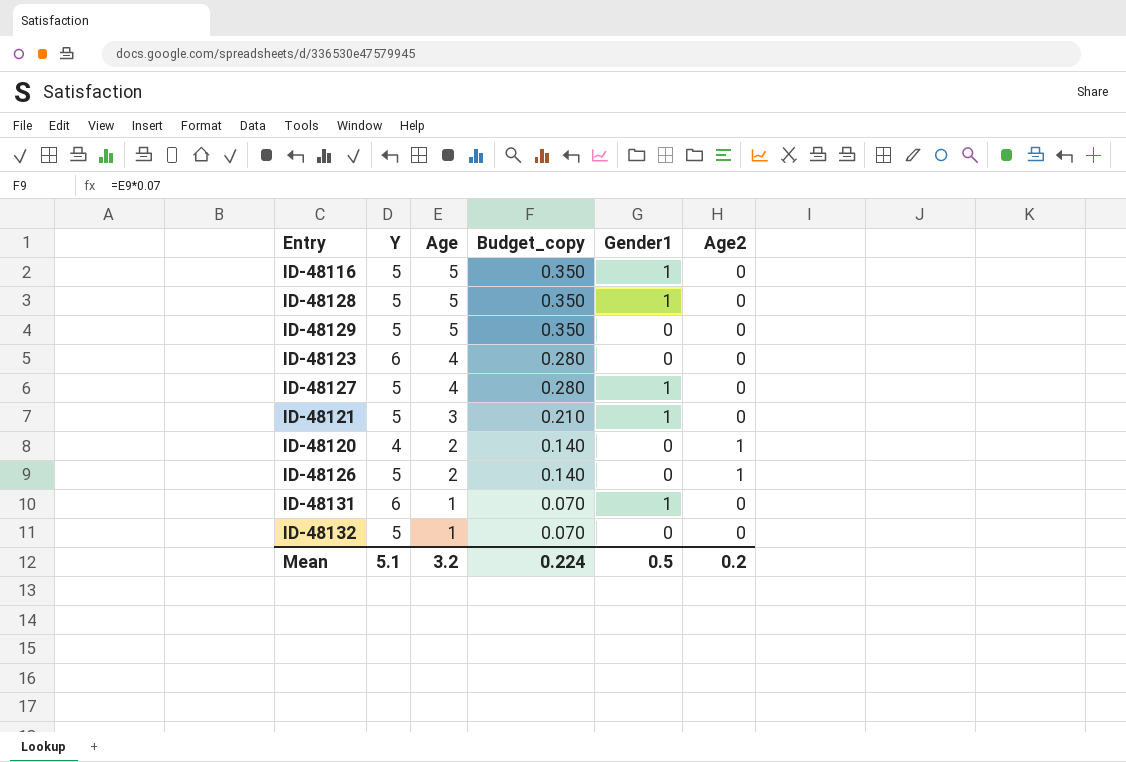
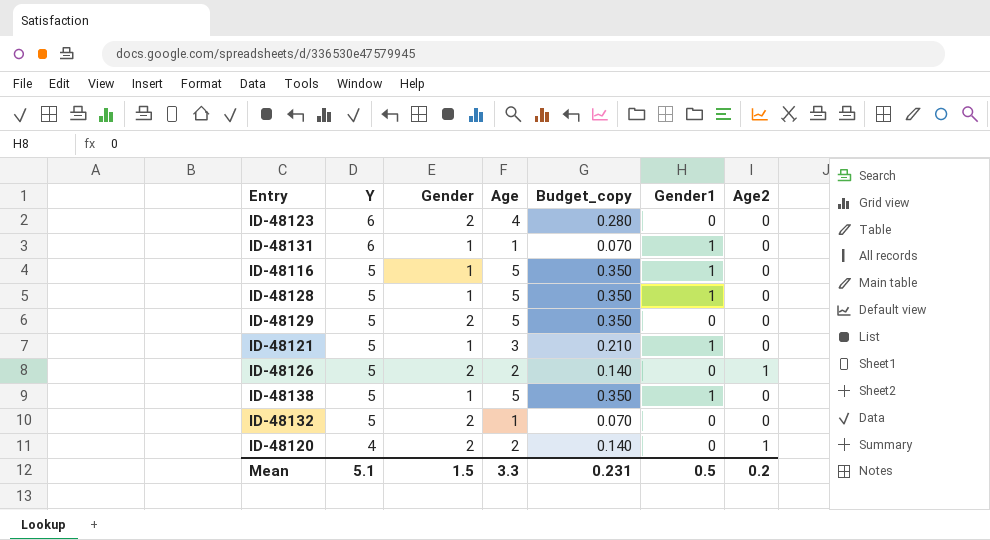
row order: Age descending -> Y descending
column Gender | position: none -> 3
row ID-48127: 5 | 4 | 0.280 | 1 | 0 -> none
row ID-48138: none -> 5 | 1 | 5 | 0.350 | 1 | 0
Mean | Age: 3.2 -> 3.3
Mean | Budget_copy: 0.224 -> 0.231

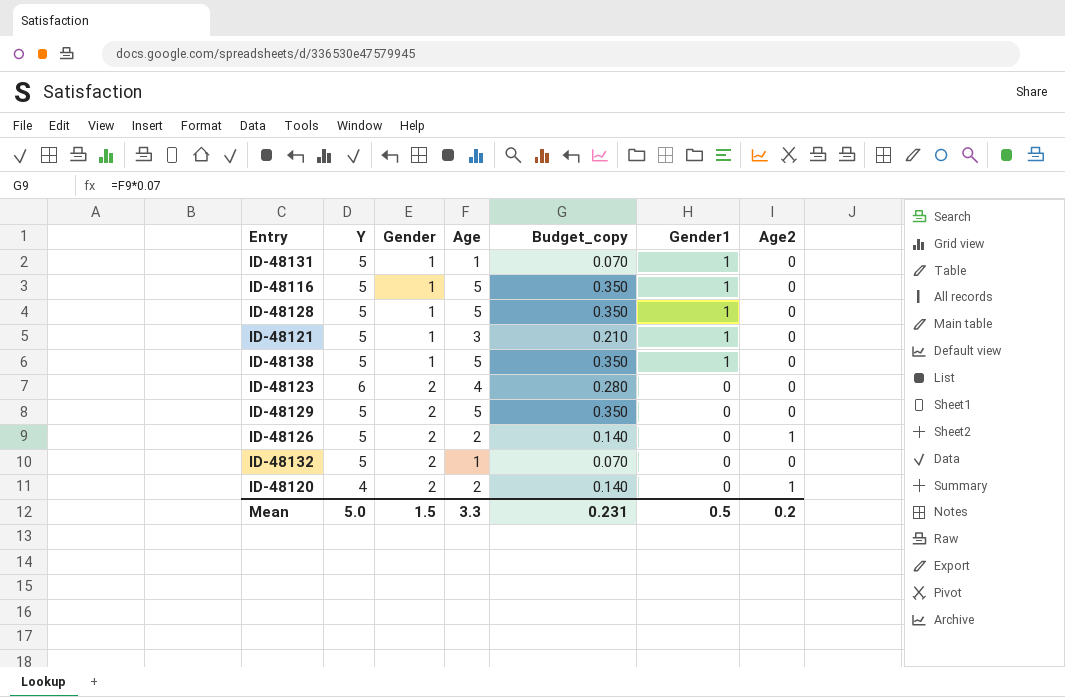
row order: Y descending -> Gender ascending
ID-48131 | Y: 6 -> 5
Mean | Y: 5.1 -> 5.0

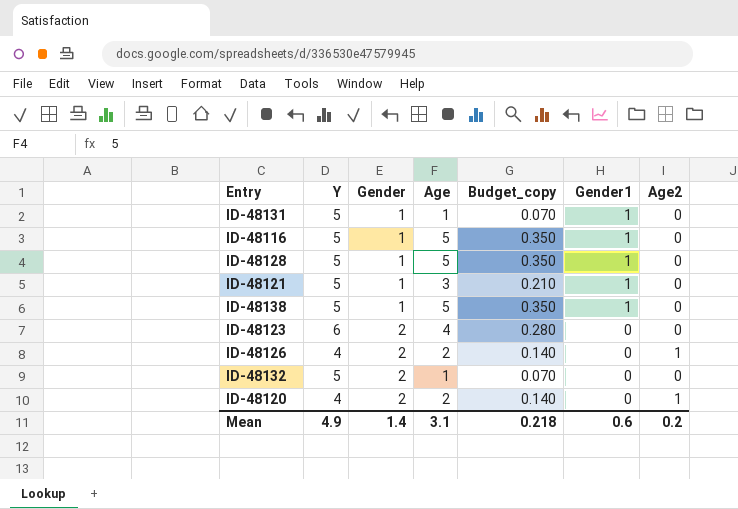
row ID-48129: 5 | 2 | 5 | 0.350 | 0 | 0 -> none
ID-48126 | Y: 5 -> 4
Mean | Y: 5.0 -> 4.9
Mean | Gender: 1.5 -> 1.4
Mean | Age: 3.3 -> 3.1
Mean | Budget_copy: 0.231 -> 0.218
Mean | Gender1: 0.5 -> 0.6

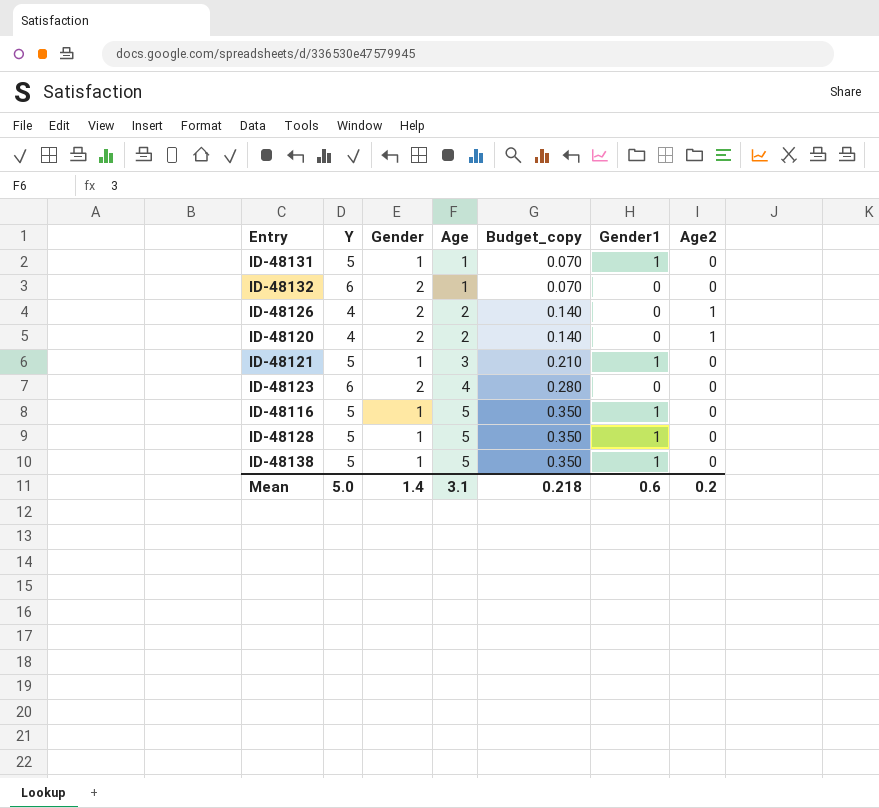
row order: Gender ascending -> Age ascending
ID-48132 | Y: 5 -> 6
Mean | Y: 4.9 -> 5.0

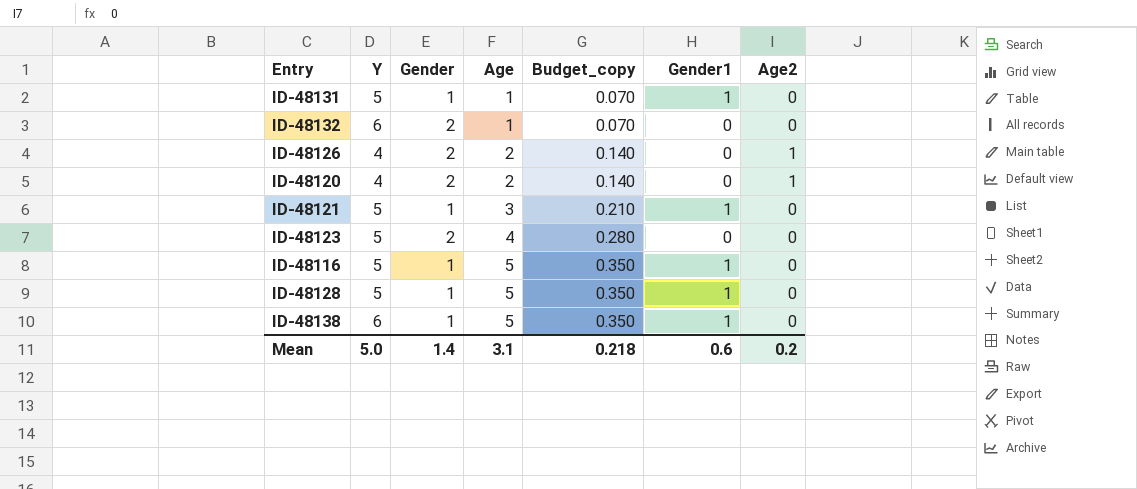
ID-48123 | Y: 6 -> 5
ID-48138 | Y: 5 -> 6

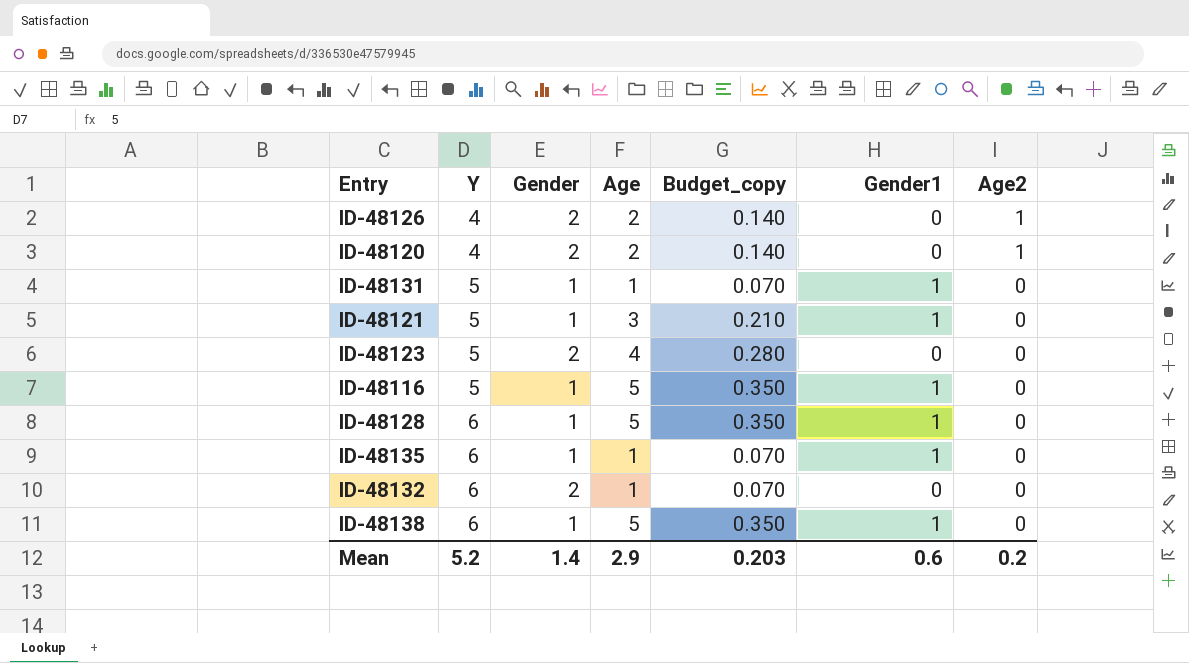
row order: Age ascending -> Y ascending
ID-48128 | Y: 5 -> 6
row ID-48135: none -> 6 | 1 | 1 | 0.070 | 1 | 0
Mean | Y: 5.0 -> 5.2
Mean | Age: 3.1 -> 2.9
Mean | Budget_copy: 0.218 -> 0.203

